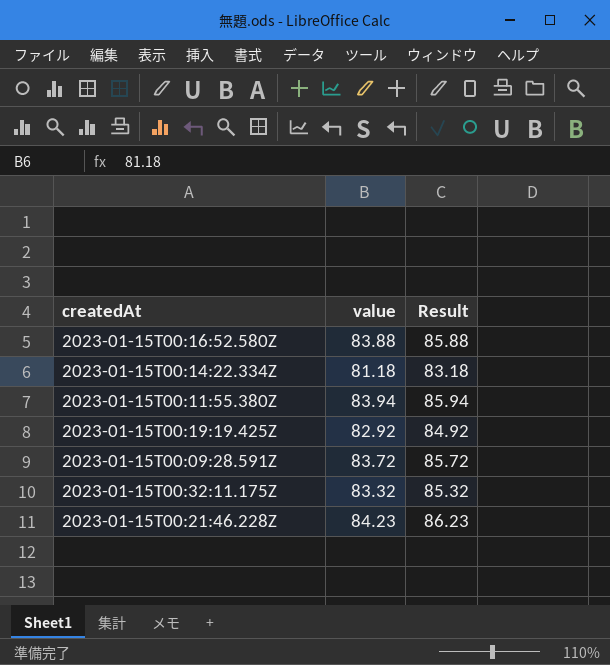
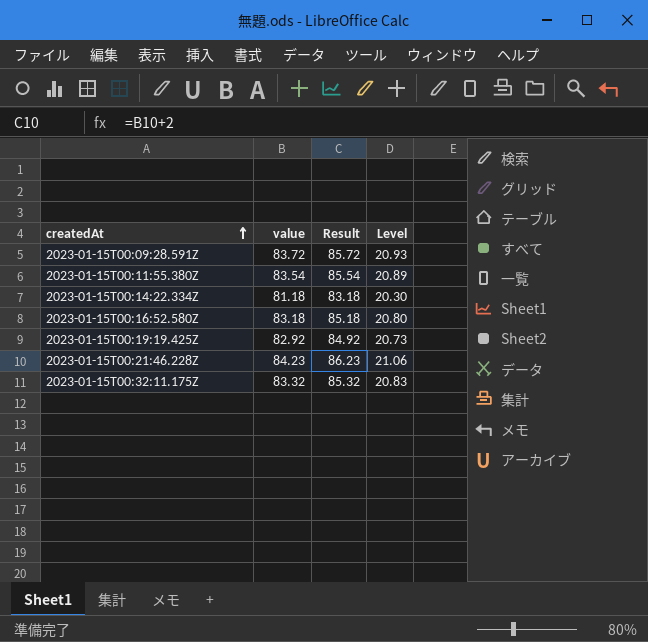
row order: none -> createdAt ascending
column Level | formula: none -> [value] * 0.25
2023-01-15T00:11:55.380Z | value: 83.94 -> 83.54
2023-01-15T00:11:55.380Z | Result: 85.94 -> 85.54
2023-01-15T00:16:52.580Z | value: 83.88 -> 83.18
2023-01-15T00:16:52.580Z | Result: 85.88 -> 85.18

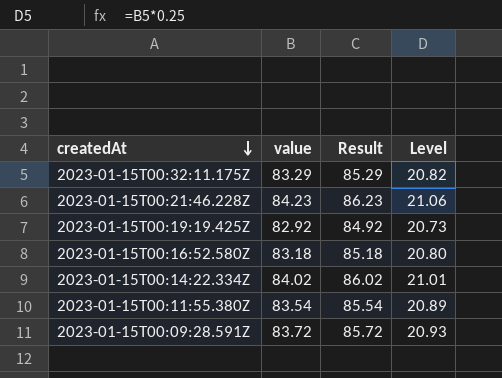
row order: createdAt ascending -> createdAt descending
2023-01-15T00:32:11.175Z | value: 83.32 -> 83.29
2023-01-15T00:32:11.175Z | Result: 85.32 -> 85.29
2023-01-15T00:32:11.175Z | Level: 20.83 -> 20.82
2023-01-15T00:14:22.334Z | value: 81.18 -> 84.02
2023-01-15T00:14:22.334Z | Result: 83.18 -> 86.02
2023-01-15T00:14:22.334Z | Level: 20.30 -> 21.01

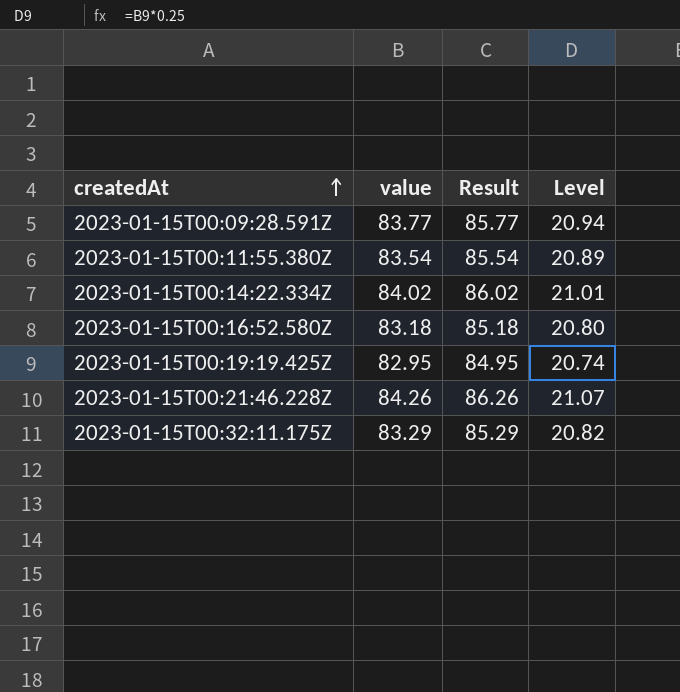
row order: createdAt descending -> createdAt ascending
2023-01-15T00:09:28.591Z | value: 83.72 -> 83.77
2023-01-15T00:09:28.591Z | Result: 85.72 -> 85.77
2023-01-15T00:09:28.591Z | Level: 20.93 -> 20.94
2023-01-15T00:19:19.425Z | value: 82.92 -> 82.95
2023-01-15T00:19:19.425Z | Result: 84.92 -> 84.95
2023-01-15T00:19:19.425Z | Level: 20.73 -> 20.74
2023-01-15T00:21:46.228Z | value: 84.23 -> 84.26
2023-01-15T00:21:46.228Z | Result: 86.23 -> 86.26
2023-01-15T00:21:46.228Z | Level: 21.06 -> 21.07

